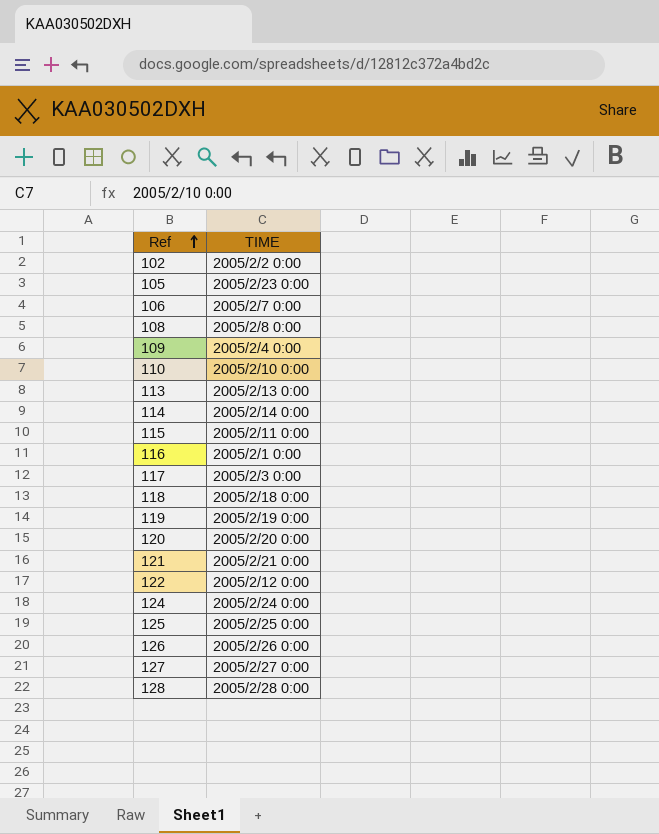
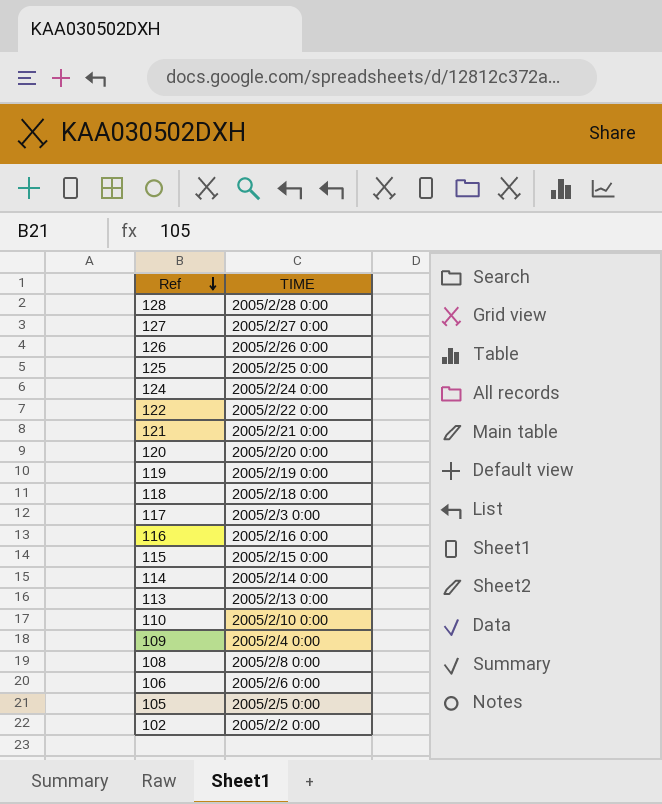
row order: Ref ascending -> Ref descending
122 | TIME: 2005/2/12 0:00 -> 2005/2/22 0:00
116 | TIME: 2005/2/1 0:00 -> 2005/2/16 0:00
115 | TIME: 2005/2/11 0:00 -> 2005/2/15 0:00
106 | TIME: 2005/2/7 0:00 -> 2005/2/6 0:00
105 | TIME: 2005/2/23 0:00 -> 2005/2/5 0:00

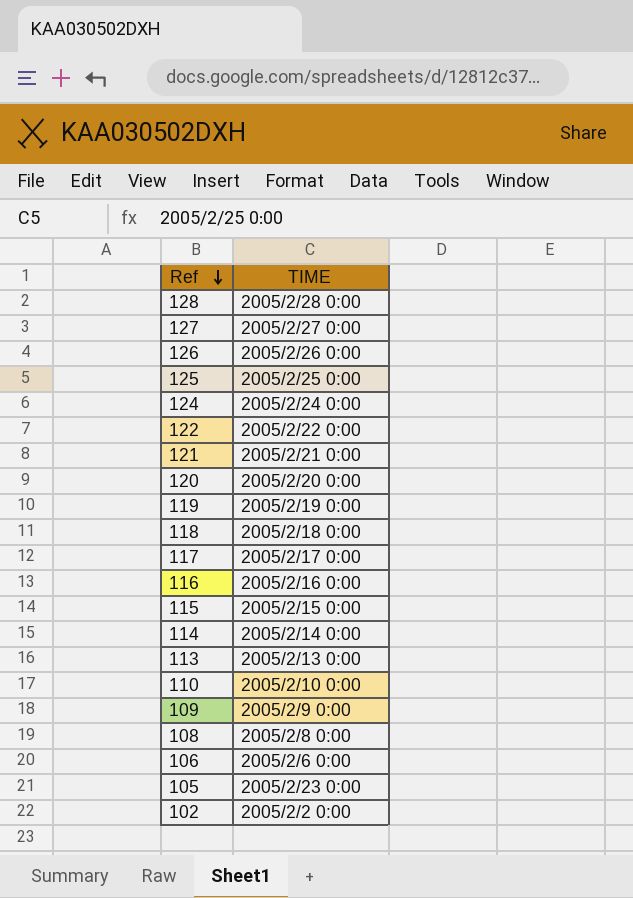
117 | TIME: 2005/2/3 0:00 -> 2005/2/17 0:00
109 | TIME: 2005/2/4 0:00 -> 2005/2/9 0:00
105 | TIME: 2005/2/5 0:00 -> 2005/2/23 0:00

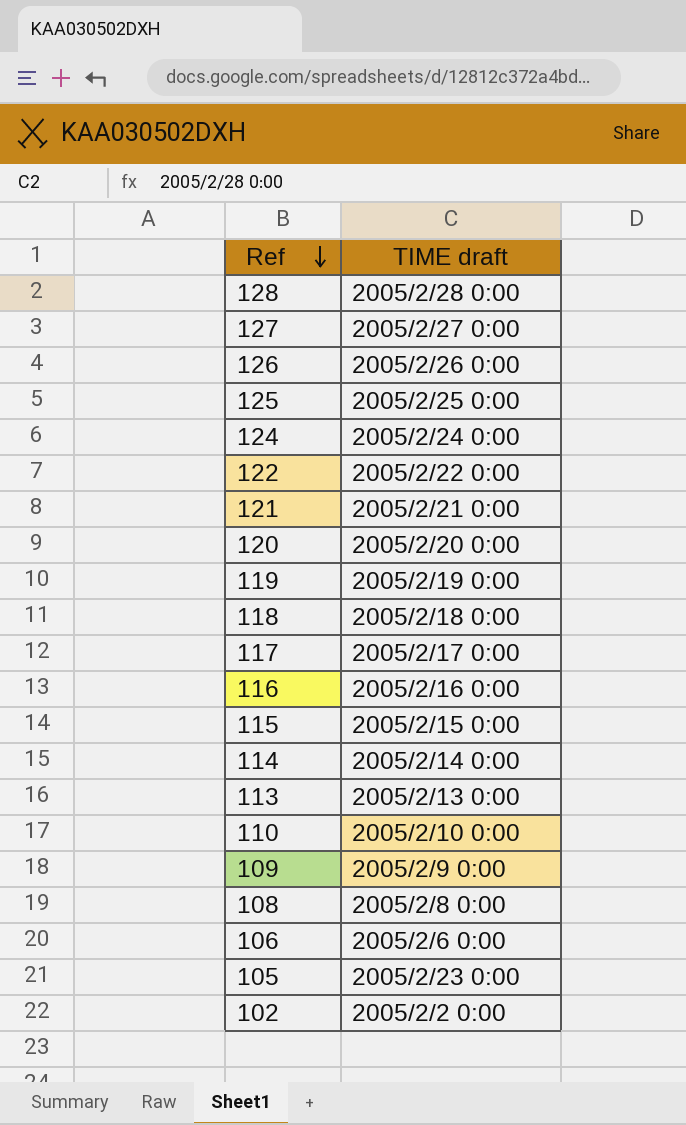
column name: TIME -> TIME draft

